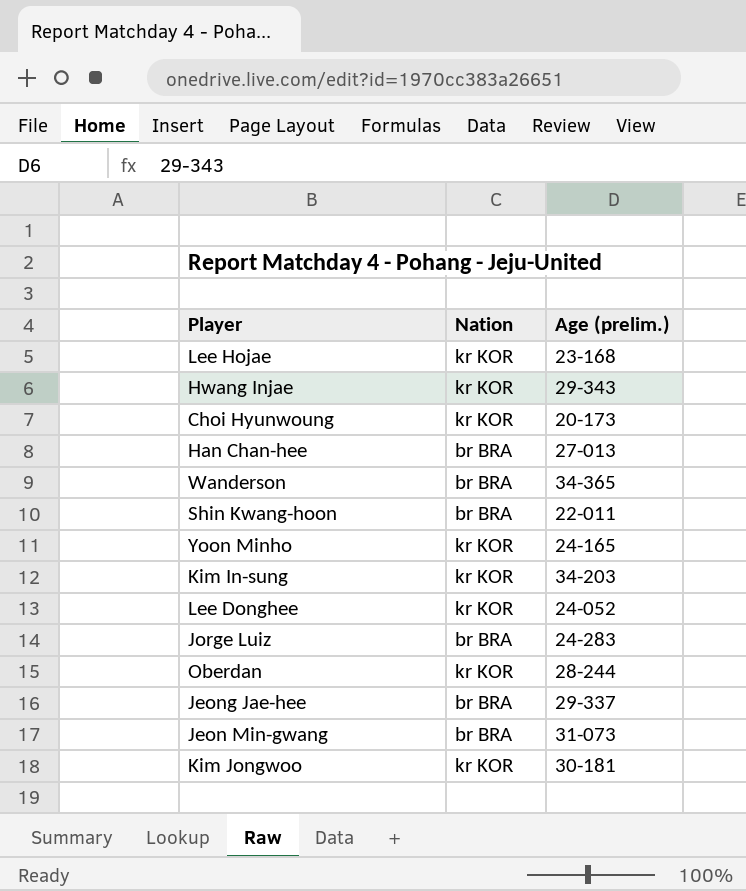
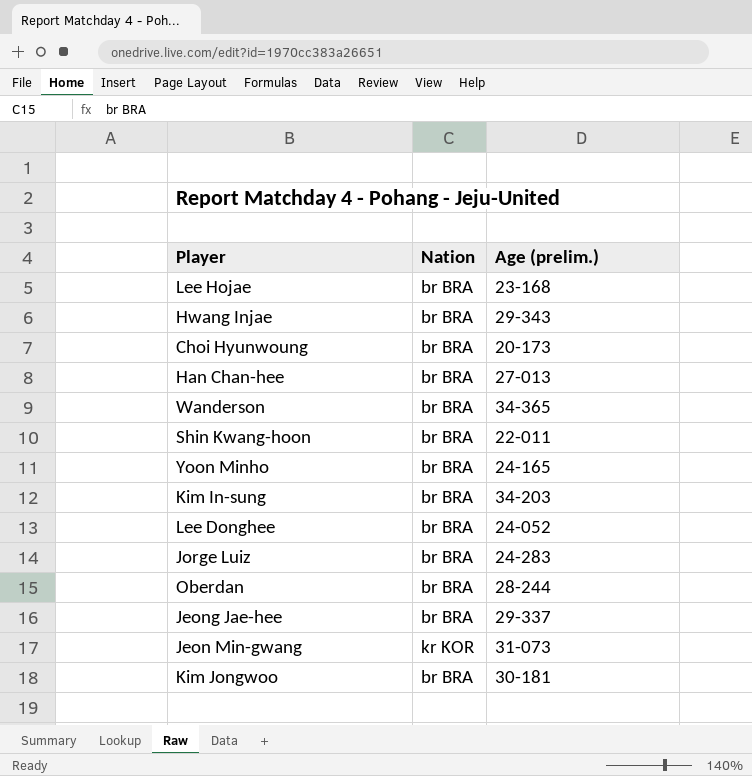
Lee Hojae | Nation: kr KOR -> br BRA
Hwang Injae | Nation: kr KOR -> br BRA
Choi Hyunwoung | Nation: kr KOR -> br BRA
Yoon Minho | Nation: kr KOR -> br BRA
Kim In-sung | Nation: kr KOR -> br BRA
Lee Donghee | Nation: kr KOR -> br BRA
Oberdan | Nation: kr KOR -> br BRA
Jeon Min-gwang | Nation: br BRA -> kr KOR
Kim Jongwoo | Nation: kr KOR -> br BRA

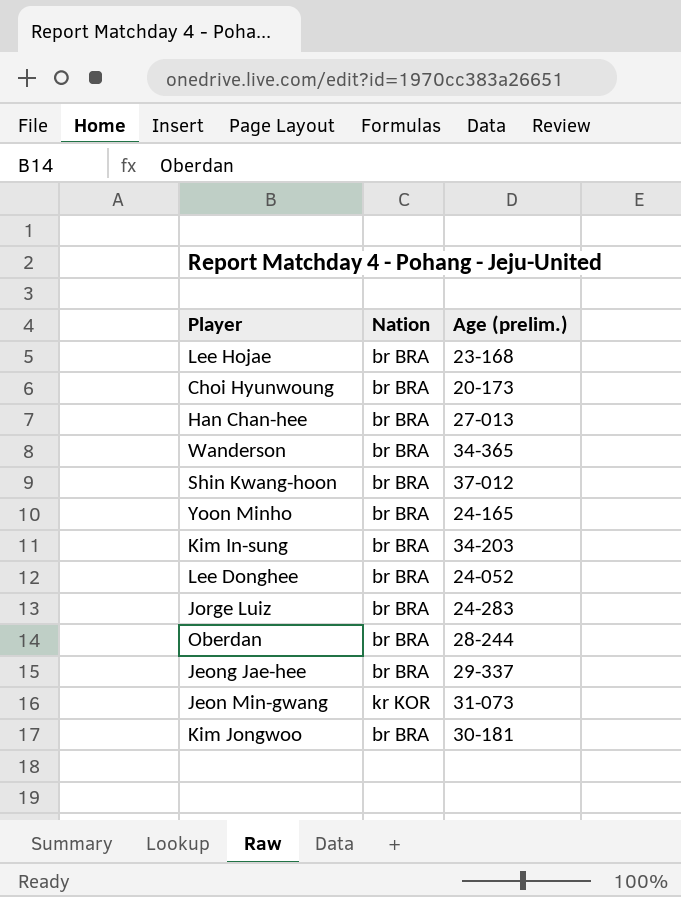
row Hwang Injae: br BRA | 29-343 -> none
Shin Kwang-hoon | Age (prelim.): 22-011 -> 37-012

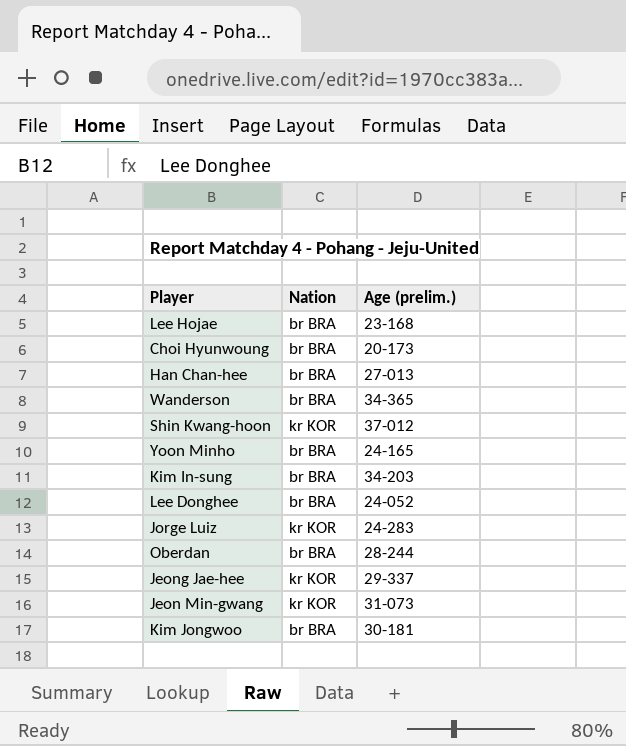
Shin Kwang-hoon | Nation: br BRA -> kr KOR
Jorge Luiz | Nation: br BRA -> kr KOR
Jeong Jae-hee | Nation: br BRA -> kr KOR

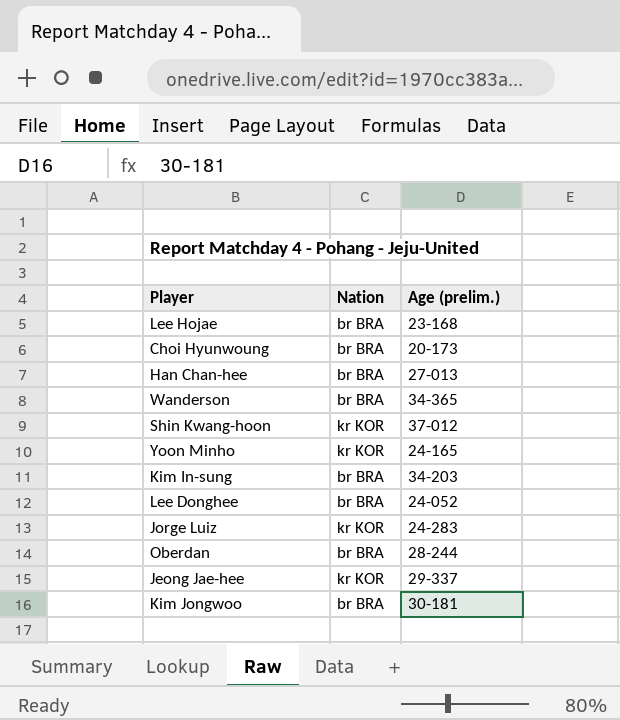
row Jeon Min-gwang: kr KOR | 31-073 -> none
Yoon Minho | Nation: br BRA -> kr KOR

